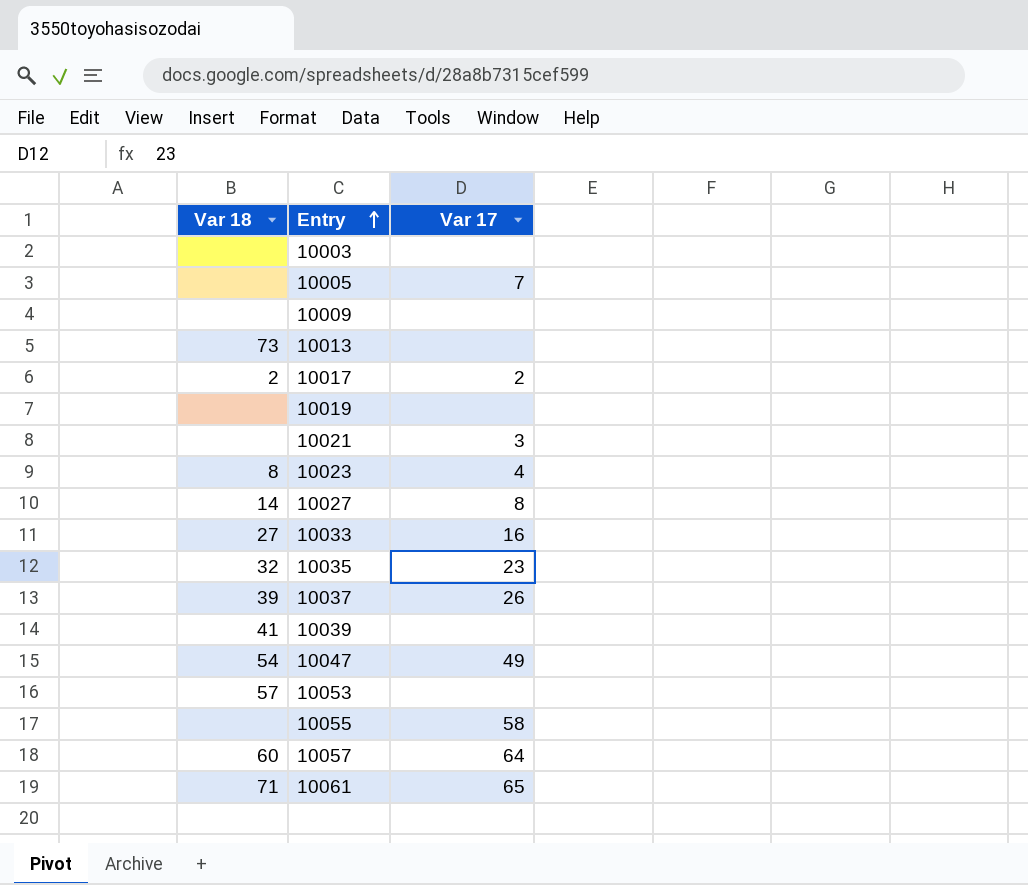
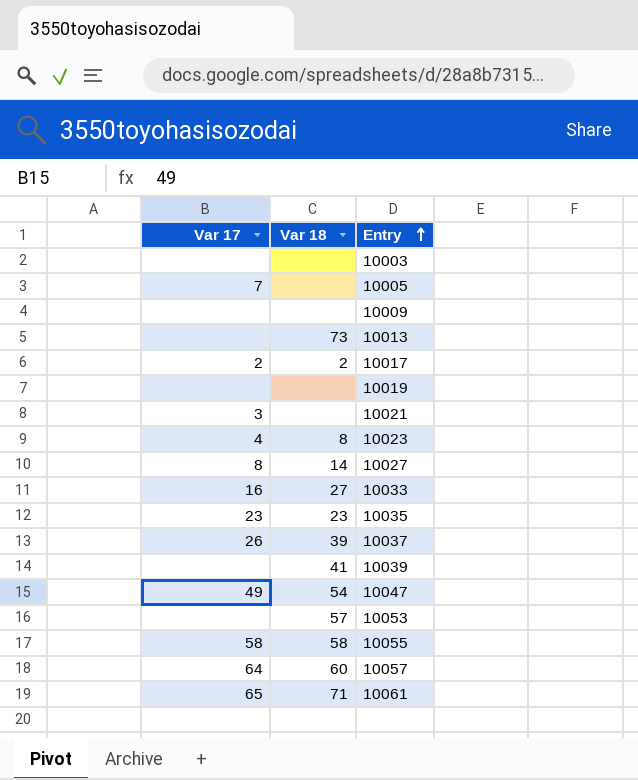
column Var 17 | position: 3 -> 1
10035 | Var 18: 32 -> 23
10055 | Var 18: none -> 58

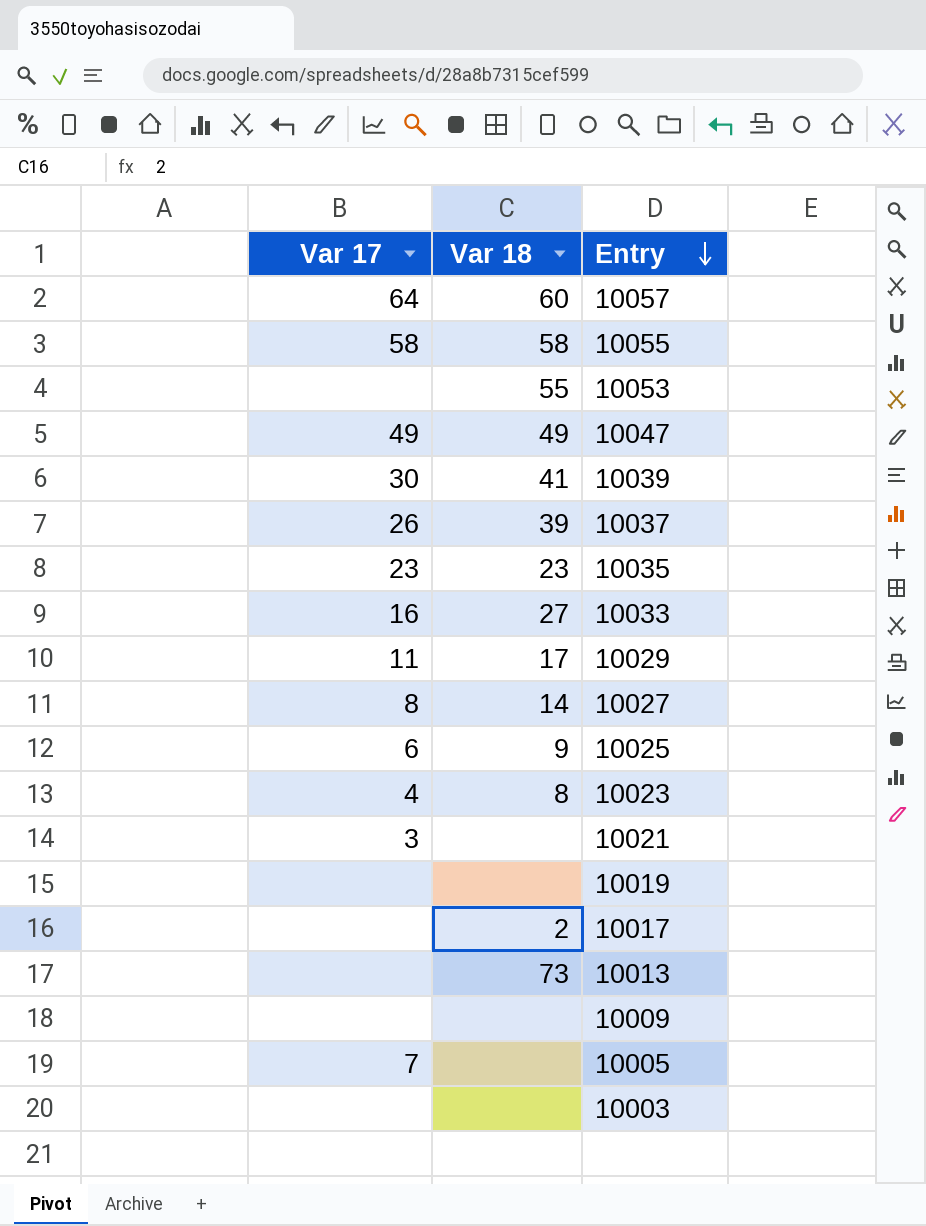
row order: Entry ascending -> Entry descending
row 10061: 65 | 71 -> none
10053 | Var 18: 57 -> 55
10047 | Var 18: 54 -> 49
10039 | Var 17: none -> 30
row 10029: none -> 11 | 17
row 10025: none -> 6 | 9
10017 | Var 17: 2 -> none

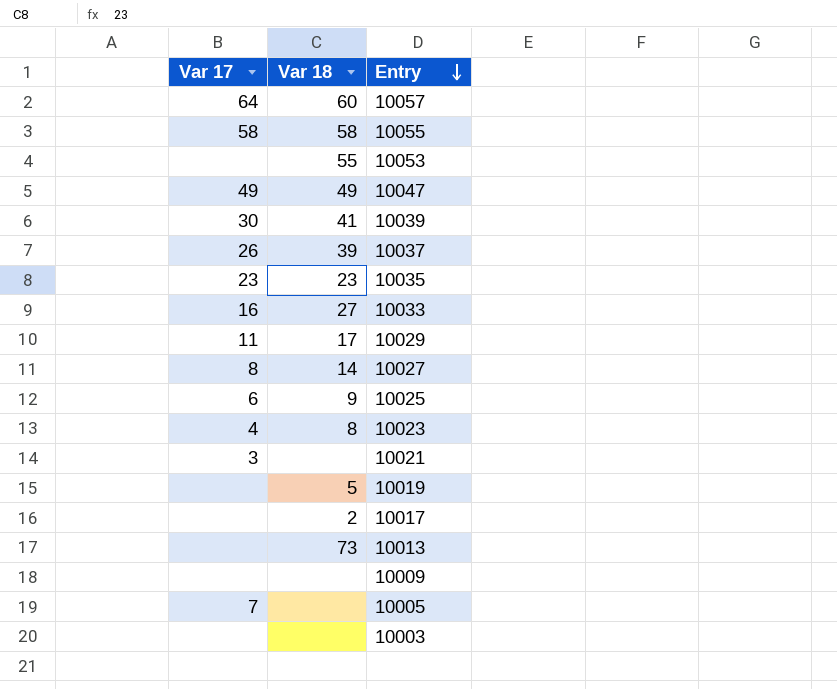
10019 | Var 18: none -> 5

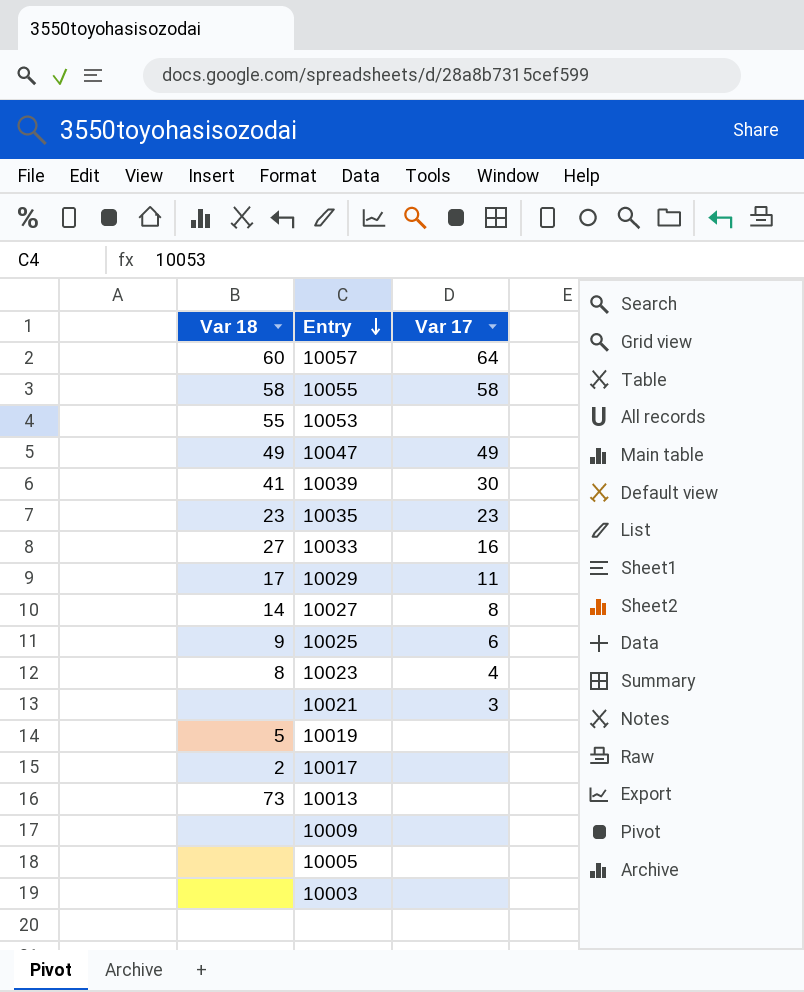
column Var 17 | position: 1 -> 3
row 10037: 26 | 39 -> none
10005 | Var 17: 7 -> none

